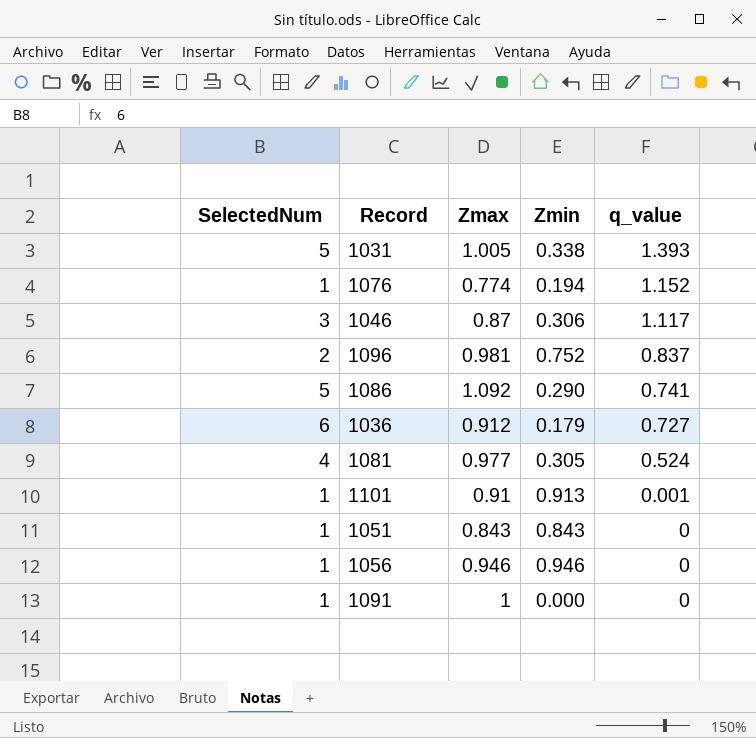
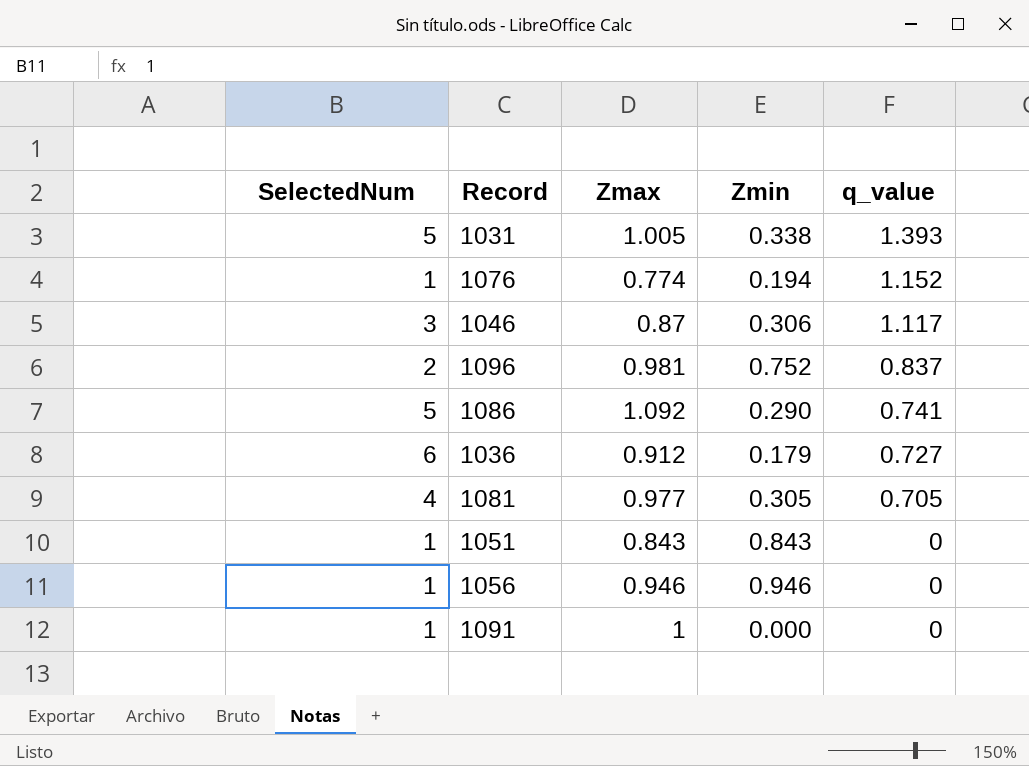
row 1101: 1 | 0.91 | 0.913 | 0.001 -> none
1081 | q_value: 0.524 -> 0.705

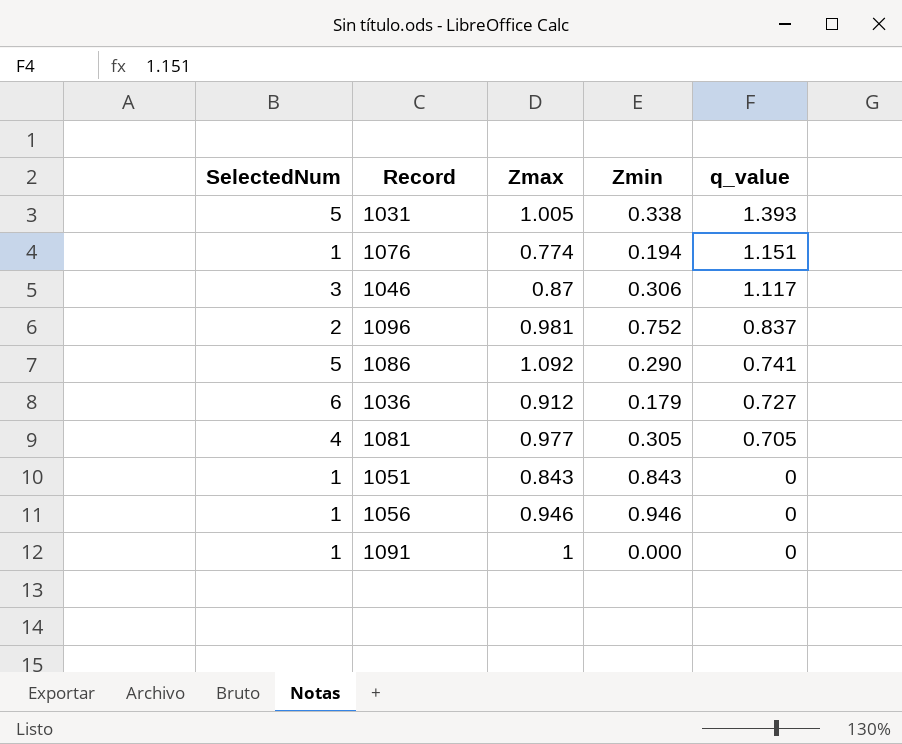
1076 | q_value: 1.152 -> 1.151

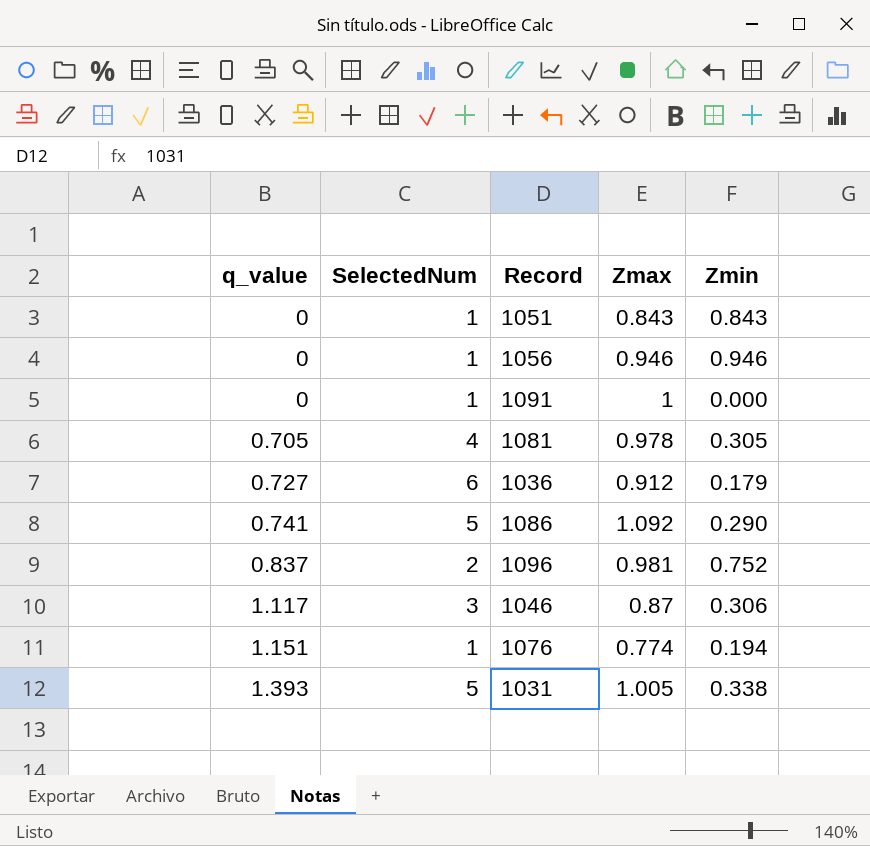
row order: q_value descending -> q_value ascending
column q_value | position: 5 -> 1
1081 | Zmax: 0.977 -> 0.978

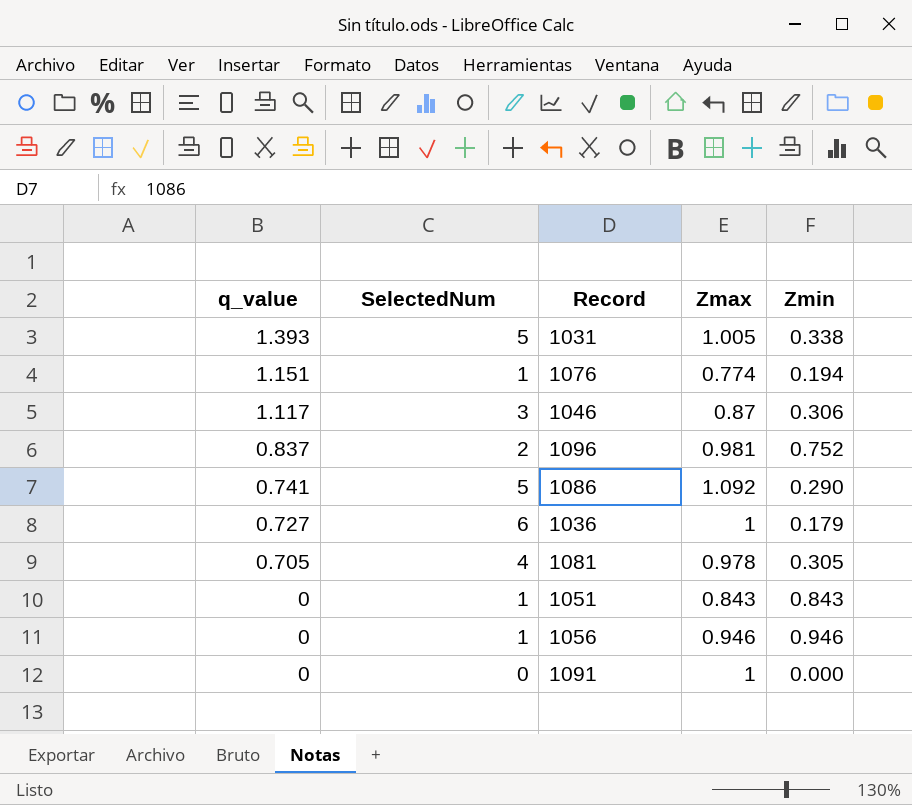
row order: q_value ascending -> q_value descending
1036 | Zmax: 0.912 -> 1
1091 | SelectedNum: 1 -> 0

